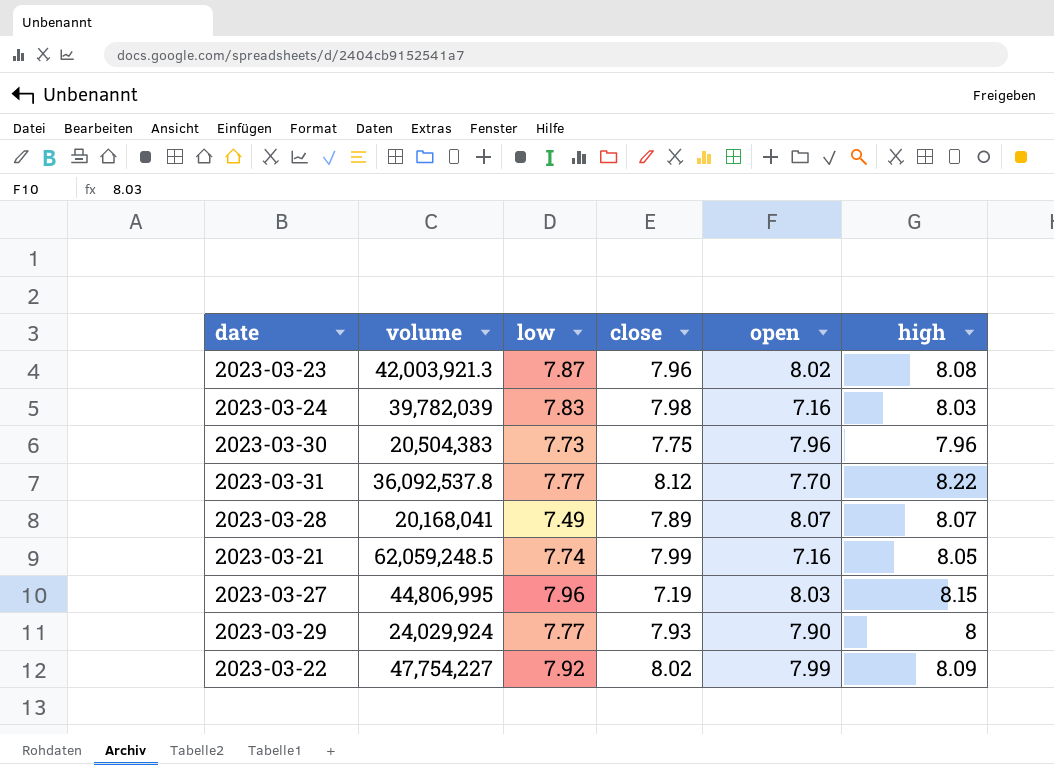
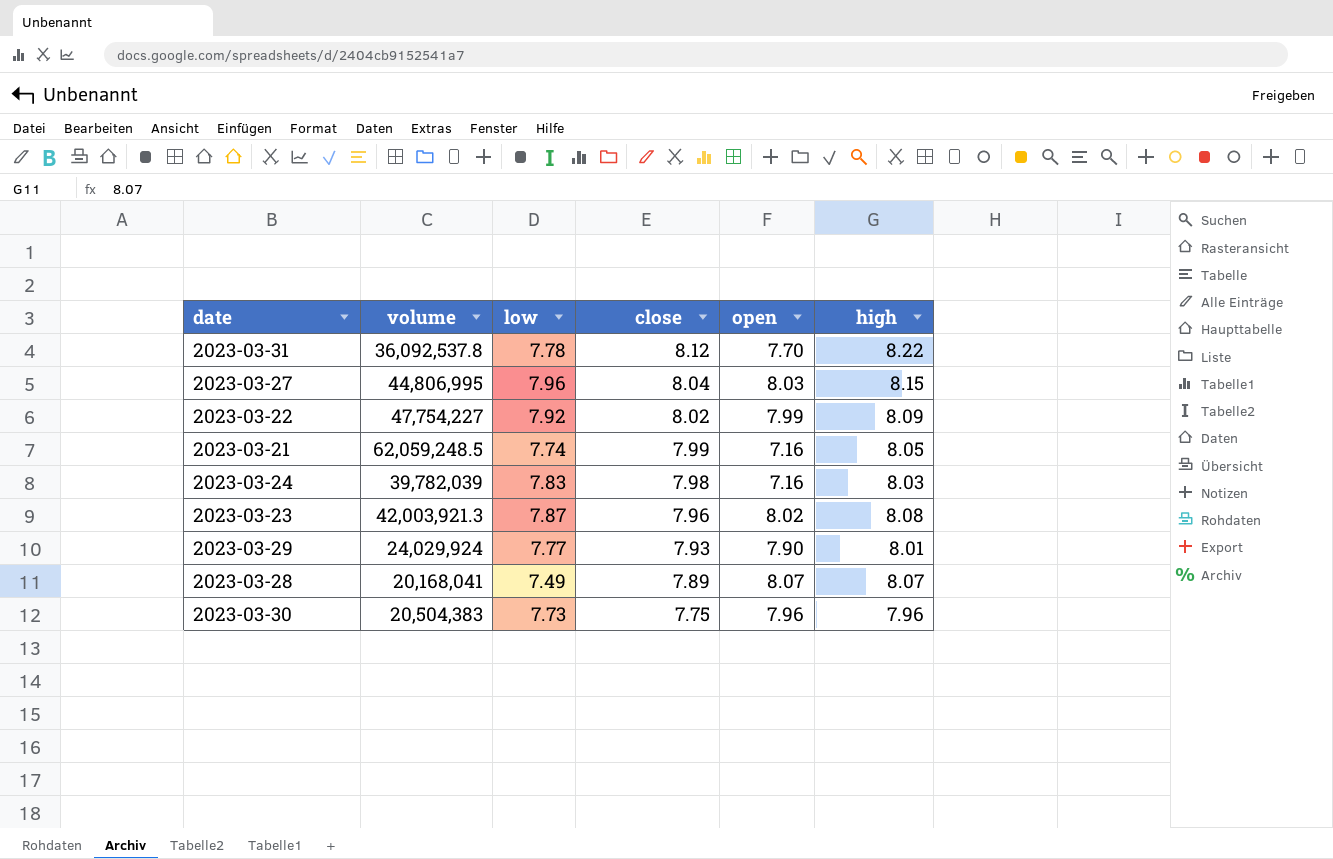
row order: none -> close descending
2023-03-31 | low: 7.77 -> 7.78
2023-03-27 | close: 7.19 -> 8.04
2023-03-29 | high: 8 -> 8.01

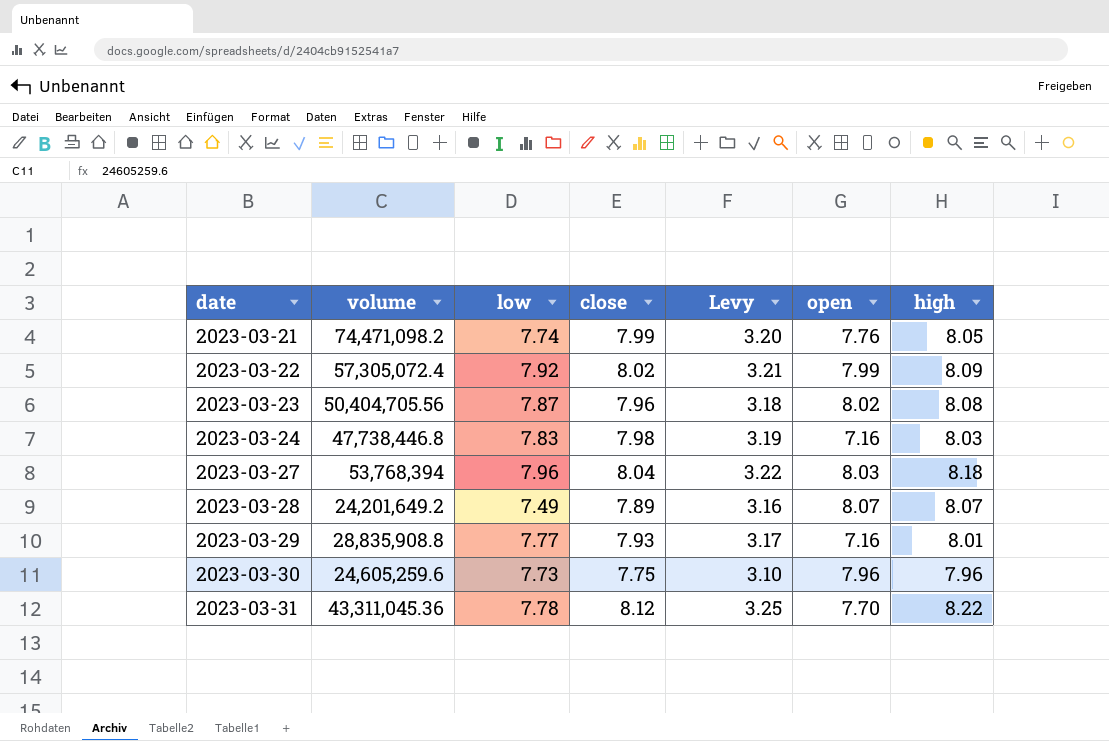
row order: close descending -> date ascending
column Levy | formula: none -> [close] * 0.4
2023-03-21 | volume: 62,059,248.5 -> 74,471,098.2
2023-03-21 | open: 7.16 -> 7.76
2023-03-22 | volume: 47,754,227 -> 57,305,072.4
2023-03-23 | volume: 42,003,921.3 -> 50,404,705.56
2023-03-24 | volume: 39,782,039 -> 47,738,446.8
2023-03-27 | volume: 44,806,995 -> 53,768,394
2023-03-27 | high: 8.15 -> 8.18
2023-03-28 | volume: 20,168,041 -> 24,201,649.2
2023-03-29 | volume: 24,029,924 -> 28,835,908.8
2023-03-29 | open: 7.90 -> 7.16
2023-03-30 | volume: 20,504,383 -> 24,605,259.6
2023-03-31 | volume: 36,092,537.8 -> 43,311,045.36

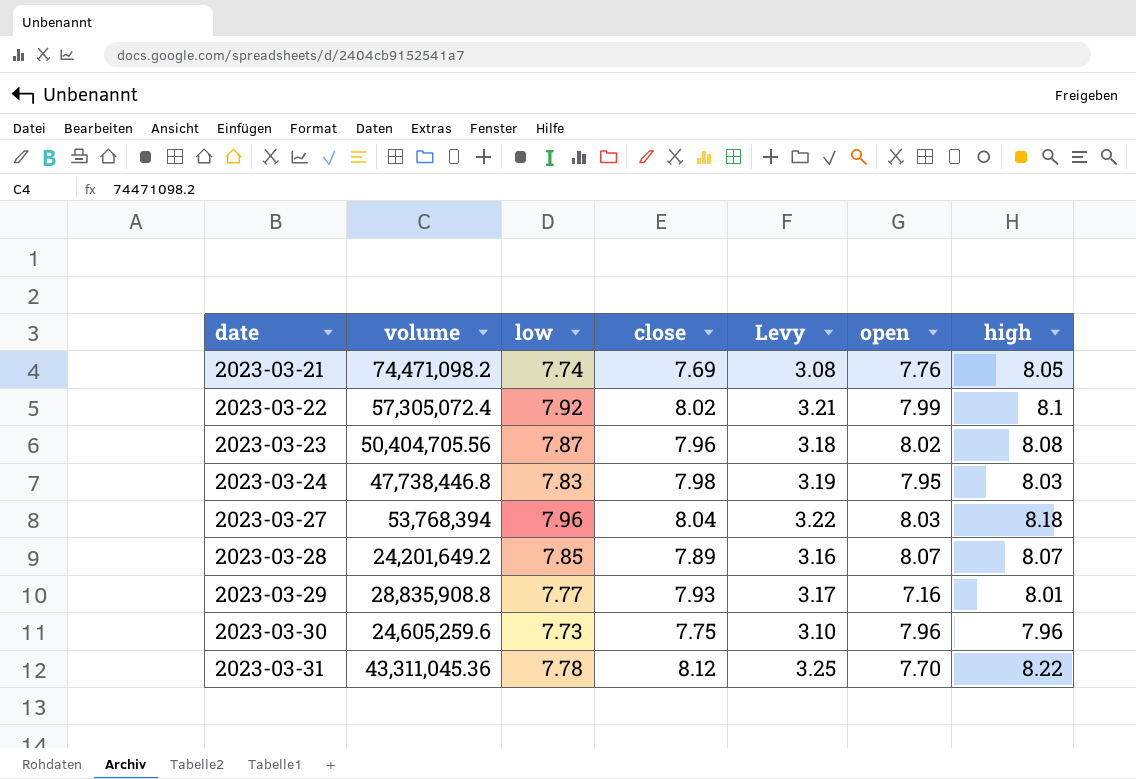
2023-03-21 | close: 7.99 -> 7.69
2023-03-21 | Levy: 3.20 -> 3.08
2023-03-22 | high: 8.09 -> 8.1
2023-03-24 | open: 7.16 -> 7.95
2023-03-28 | low: 7.49 -> 7.85

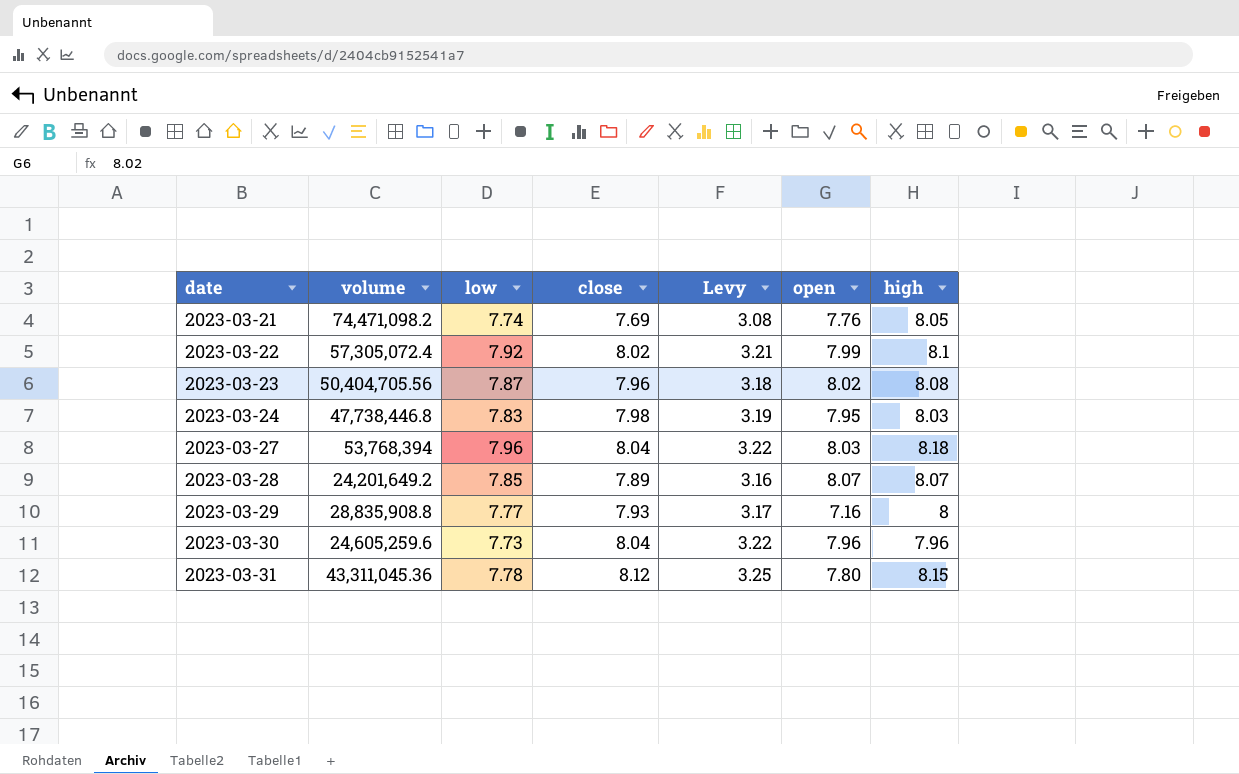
2023-03-29 | high: 8.01 -> 8
2023-03-30 | close: 7.75 -> 8.04
2023-03-30 | Levy: 3.10 -> 3.22
2023-03-31 | open: 7.70 -> 7.80
2023-03-31 | high: 8.22 -> 8.15

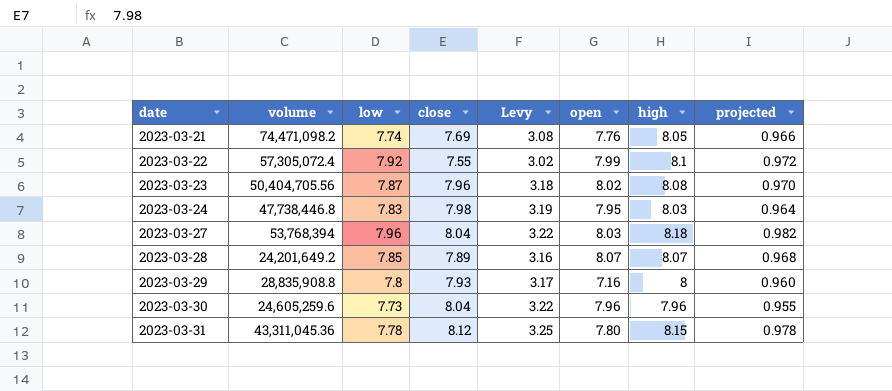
column projected | formula: none -> [high] * 0.12
2023-03-22 | close: 8.02 -> 7.55
2023-03-22 | Levy: 3.21 -> 3.02
2023-03-29 | low: 7.77 -> 7.8

